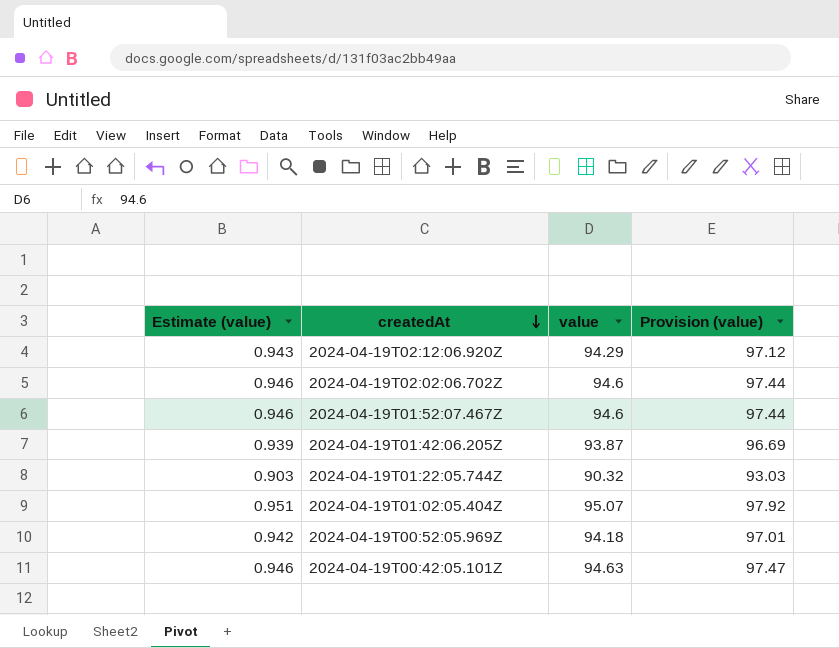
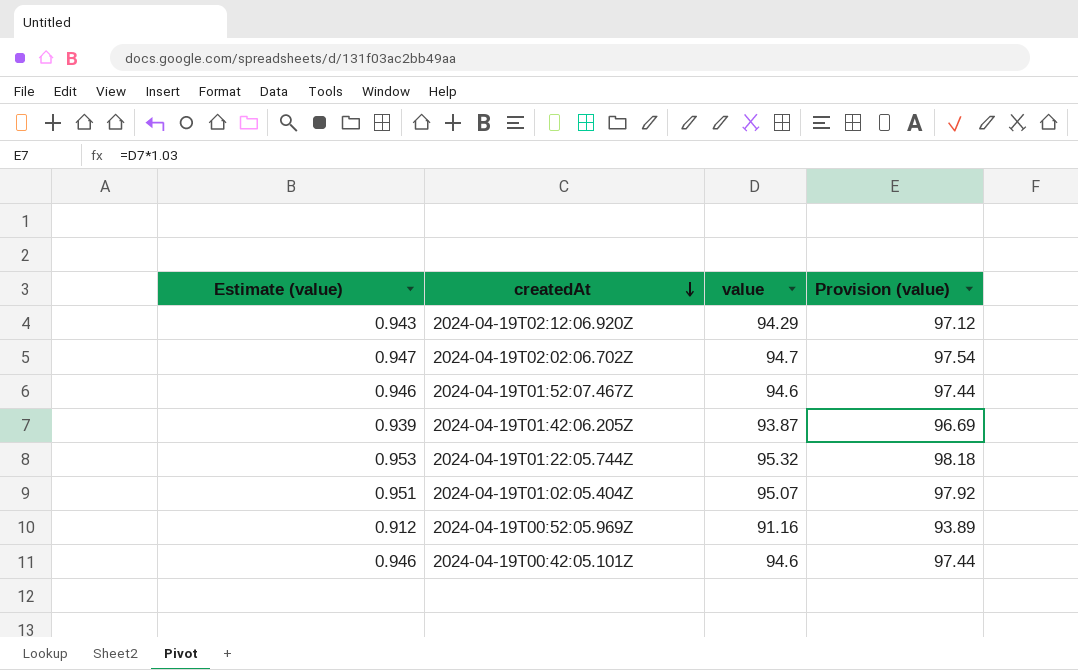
2024-04-19T02:02:06.702Z | Estimate (value): 0.946 -> 0.947
2024-04-19T02:02:06.702Z | value: 94.6 -> 94.7
2024-04-19T02:02:06.702Z | Provision (value): 97.44 -> 97.54
2024-04-19T01:22:05.744Z | Estimate (value): 0.903 -> 0.953
2024-04-19T01:22:05.744Z | value: 90.32 -> 95.32
2024-04-19T01:22:05.744Z | Provision (value): 93.03 -> 98.18
2024-04-19T00:52:05.969Z | Estimate (value): 0.942 -> 0.912
2024-04-19T00:52:05.969Z | value: 94.18 -> 91.16
2024-04-19T00:52:05.969Z | Provision (value): 97.01 -> 93.89
2024-04-19T00:42:05.101Z | value: 94.63 -> 94.6
2024-04-19T00:42:05.101Z | Provision (value): 97.47 -> 97.44

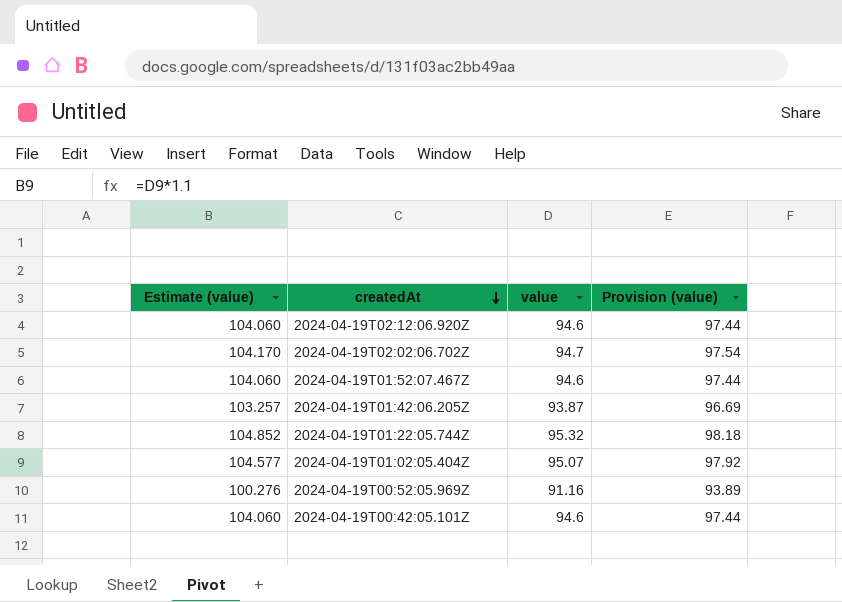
column Estimate (value) | formula: [value] * 0.01 -> [value] * 1.1
2024-04-19T02:12:06.920Z | value: 94.29 -> 94.6
2024-04-19T02:12:06.920Z | Provision (value): 97.12 -> 97.44

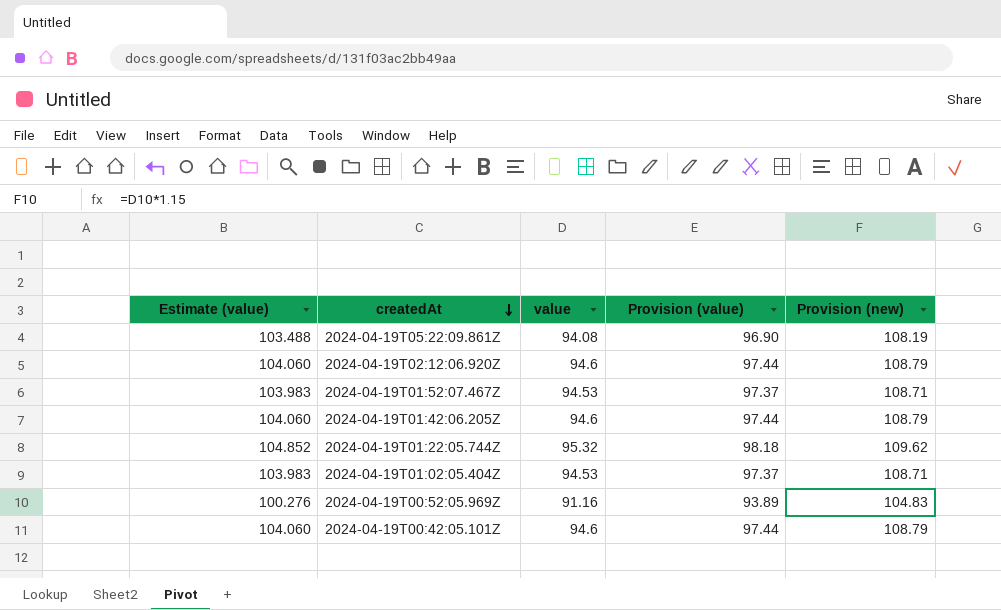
column Provision (new) | formula: none -> [value] * 1.15
row 2024-04-19T02:02:06.702Z: 104.170 | 94.7 | 97.54 -> none
row 2024-04-19T05:22:09.861Z: none -> 103.488 | 94.08 | 96.90 | 108.19
2024-04-19T01:52:07.467Z | Estimate (value): 104.060 -> 103.983
2024-04-19T01:52:07.467Z | value: 94.6 -> 94.53
2024-04-19T01:52:07.467Z | Provision (value): 97.44 -> 97.37
2024-04-19T01:42:06.205Z | Estimate (value): 103.257 -> 104.060
2024-04-19T01:42:06.205Z | value: 93.87 -> 94.6
2024-04-19T01:42:06.205Z | Provision (value): 96.69 -> 97.44
2024-04-19T01:02:05.404Z | Estimate (value): 104.577 -> 103.983
2024-04-19T01:02:05.404Z | value: 95.07 -> 94.53
2024-04-19T01:02:05.404Z | Provision (value): 97.92 -> 97.37

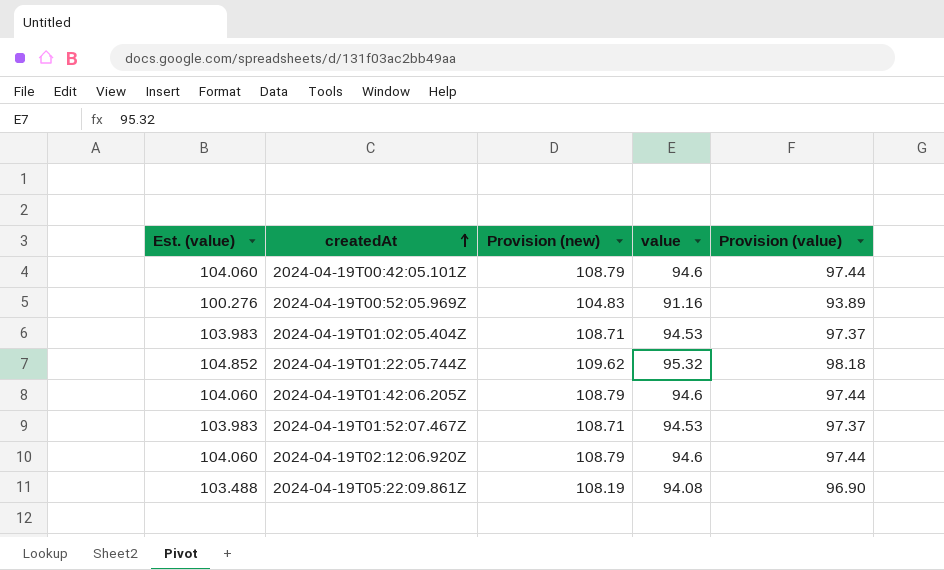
row order: createdAt descending -> createdAt ascending
column name: Estimate (value) -> Est. (value)
column Provision (new) | position: 5 -> 3

